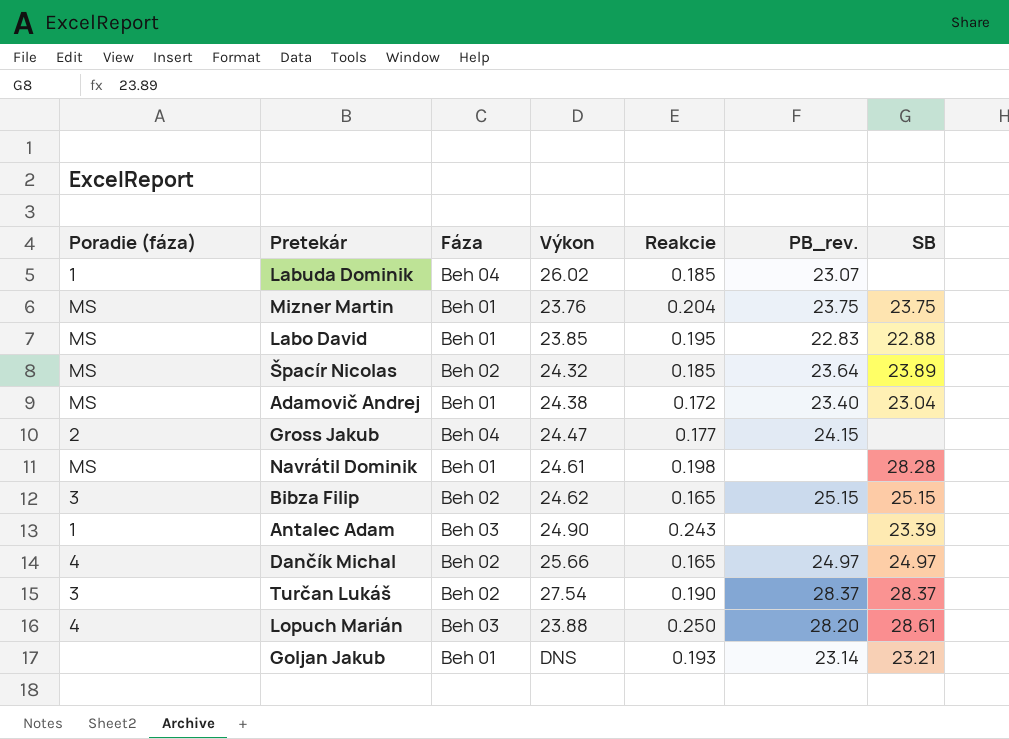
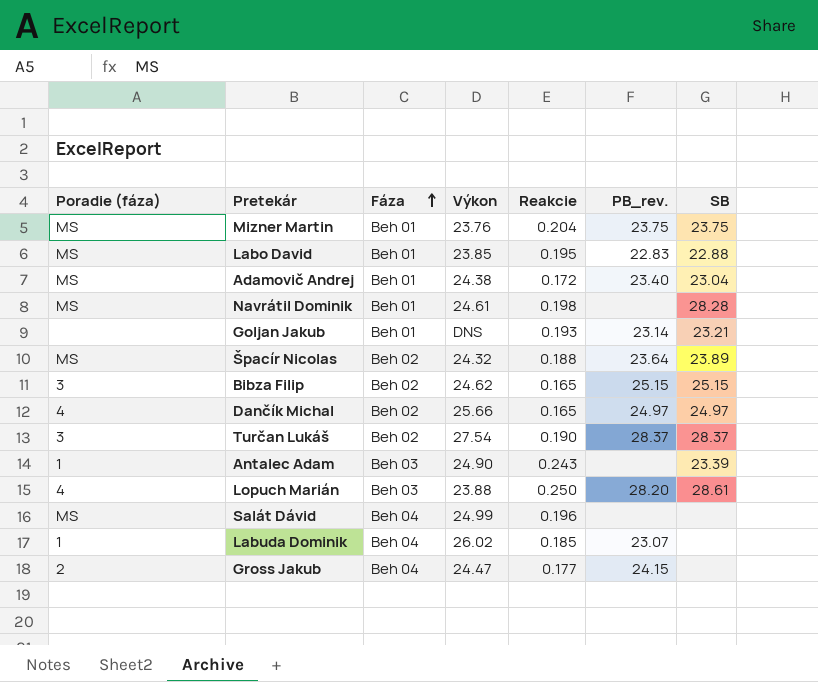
row order: none -> Fáza ascending
Špacír Nicolas | Reakcie: 0.185 -> 0.188
row Salát Dávid: none -> MS | Beh 04 | 24.99 | 0.196 | none | none

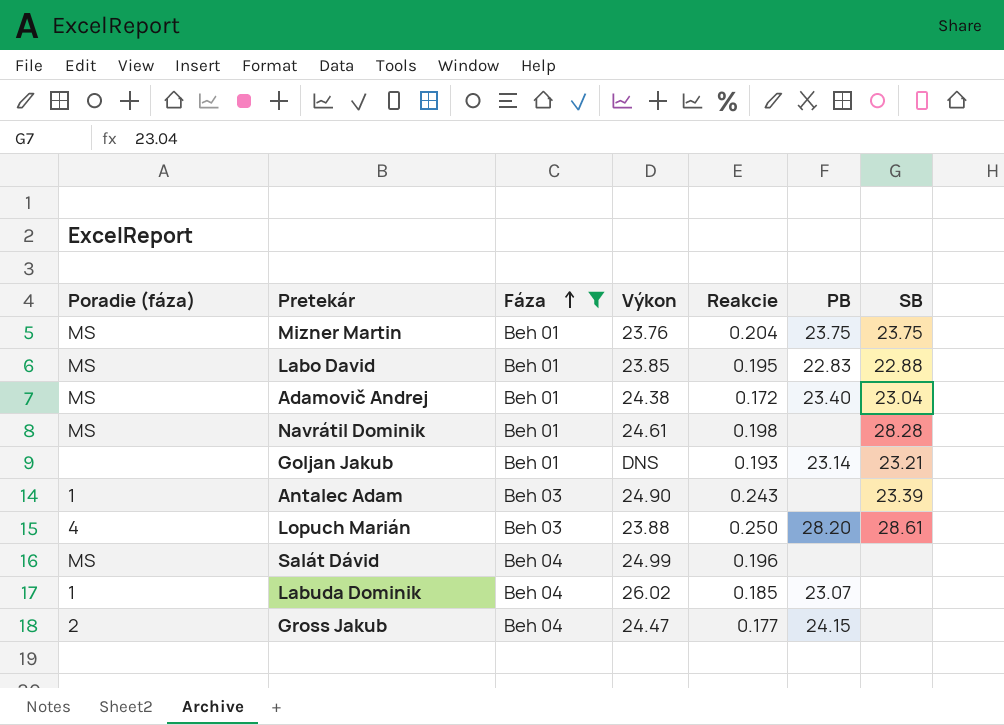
filter: none -> Fáza != Beh 02
column name: PB_rev. -> PB

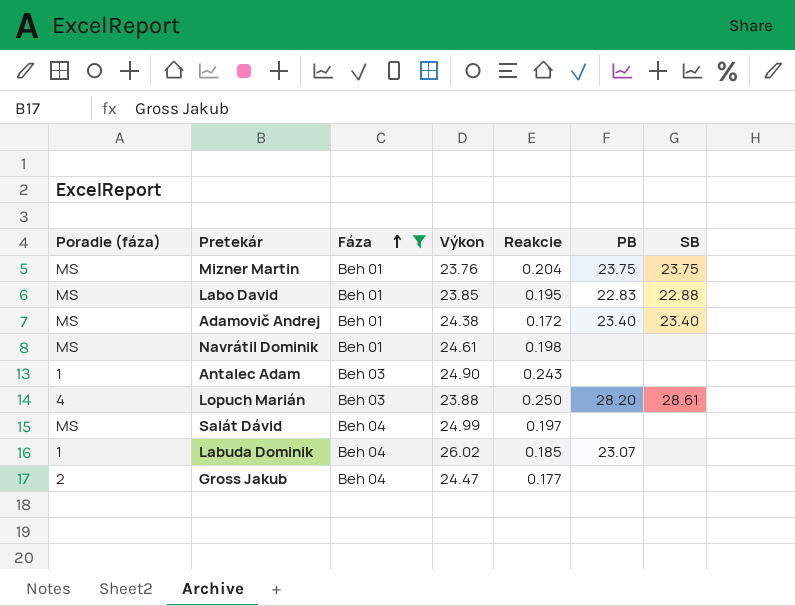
row Goljan Jakub: none | Beh 01 | DNS | 0.193 | 23.14 | 23.21 -> none
Adamovič Andrej | SB: 23.04 -> 23.40
Navrátil Dominik | SB: 28.28 -> none
Antalec Adam | SB: 23.39 -> none
Salát Dávid | Reakcie: 0.196 -> 0.197
Gross Jakub | PB: 24.15 -> none

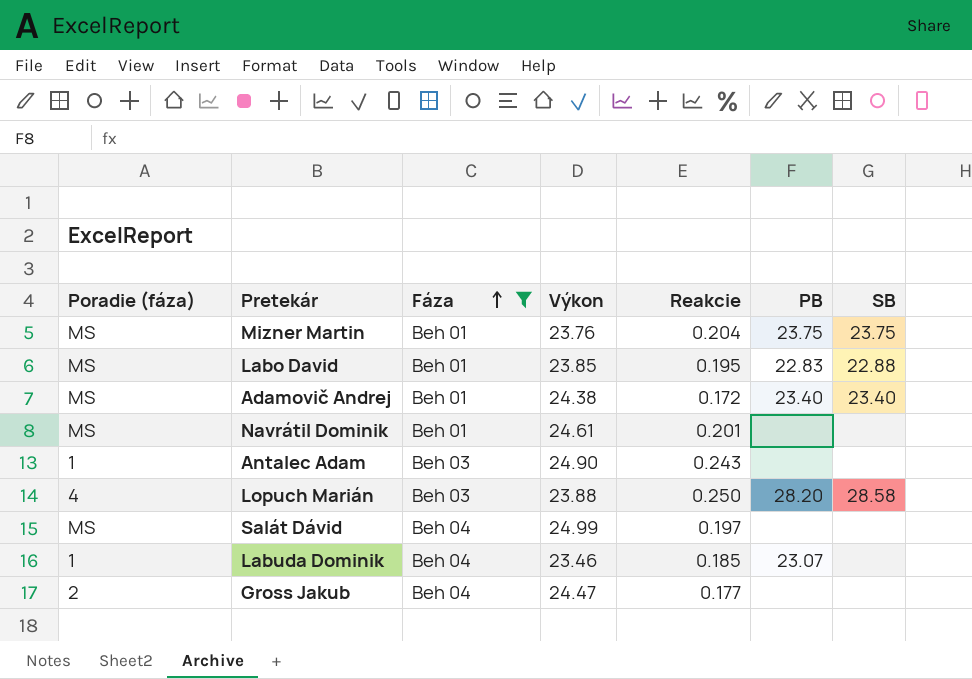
Navrátil Dominik | Reakcie: 0.198 -> 0.201
Lopuch Marián | SB: 28.61 -> 28.58
Labuda Dominik | Výkon: 26.02 -> 23.46

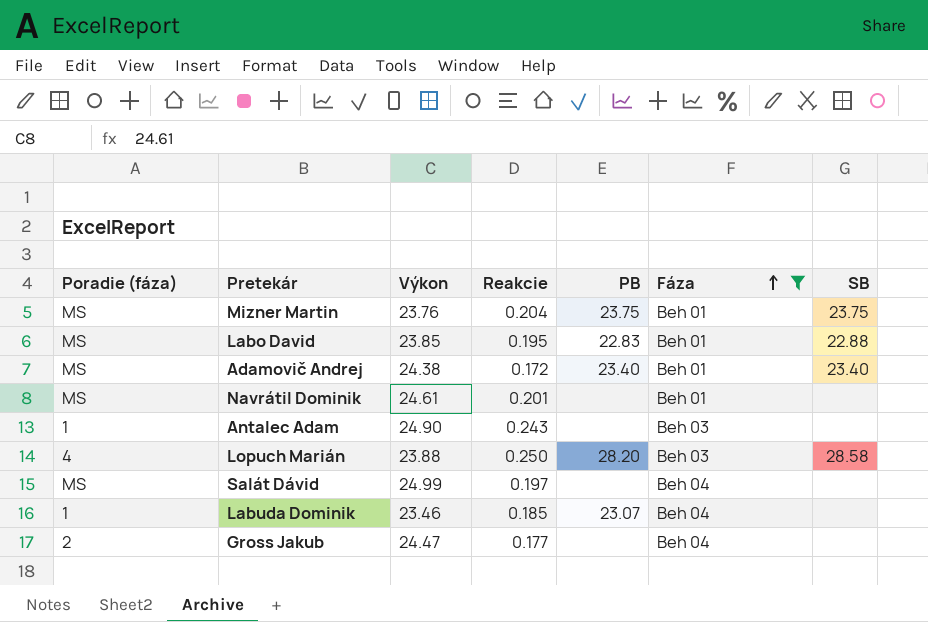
column Fáza | position: 3 -> 6

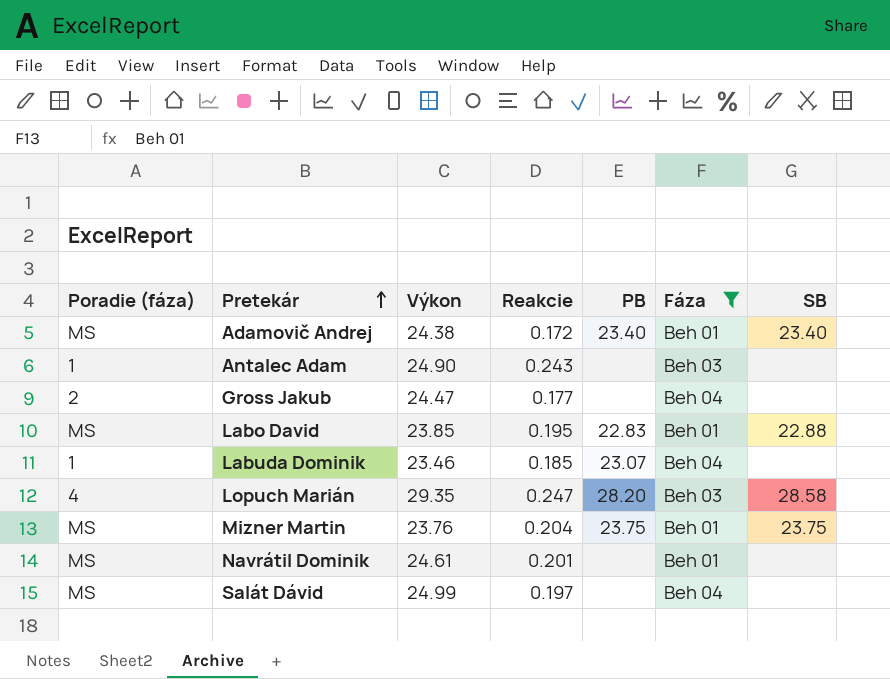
row order: Fáza ascending -> Pretekár ascending
Lopuch Marián | Výkon: 23.88 -> 29.35
Lopuch Marián | Reakcie: 0.250 -> 0.247

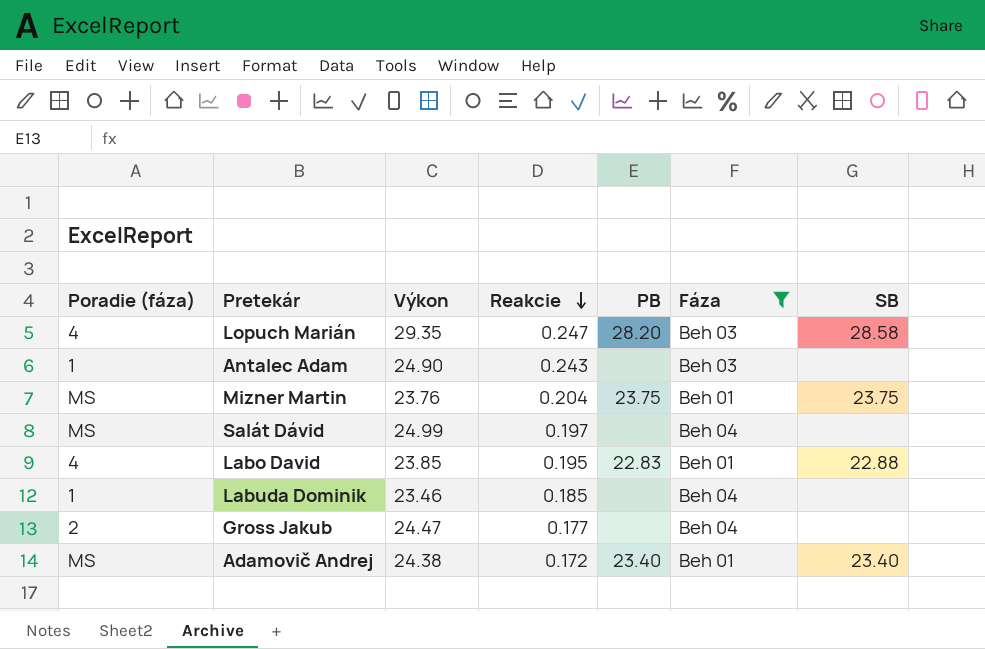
row order: Pretekár ascending -> Reakcie descending
row Navrátil Dominik: MS | 24.61 | 0.201 | none | Beh 01 | none -> none
Labo David | Poradie (fáza): MS -> 4
Labuda Dominik | PB: 23.07 -> none

